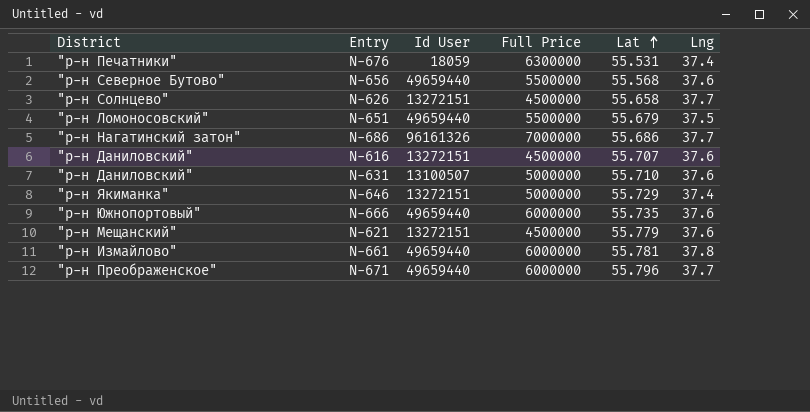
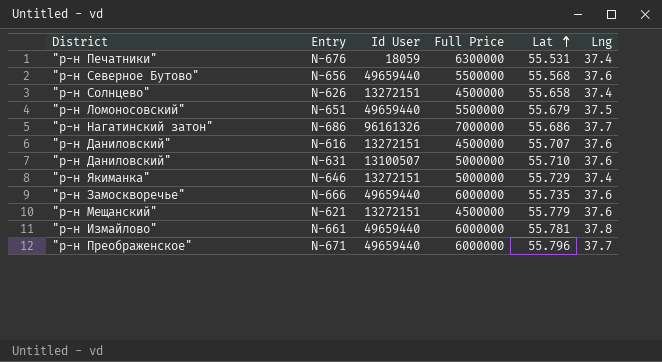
N-626 | Lng: 37.7 -> 37.4
N-666 | District: "р-н Южнопортовый" -> "р-н Замоскворечье"

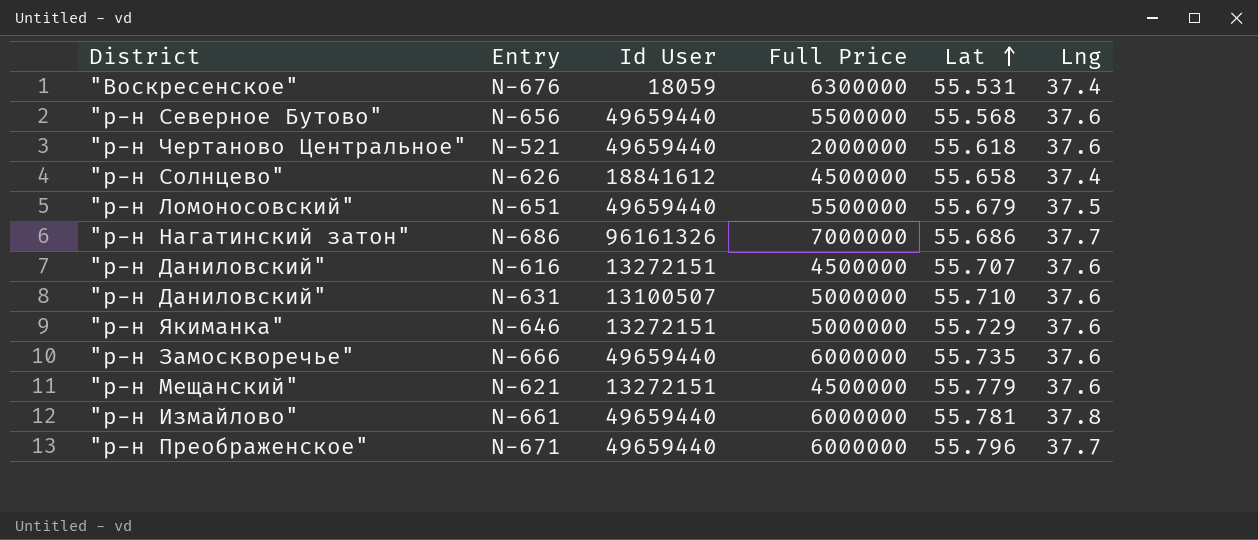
N-676 | District: "р-н Печатники" -> "Воскресенское"
row N-521: none -> "р-н Чертаново Центральное" | 49659440 | 2000000 | 55.618 | 37.6
N-626 | Id User: 13272151 -> 18841612
N-646 | Lng: 37.4 -> 37.6

